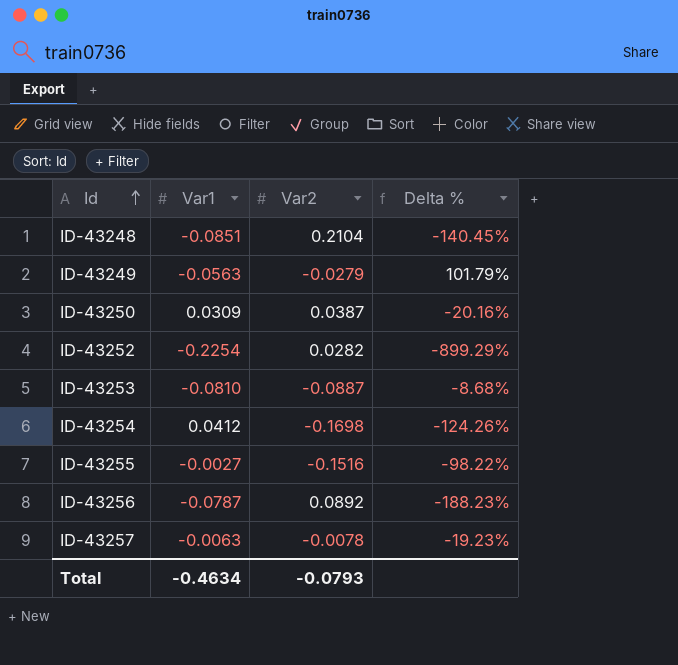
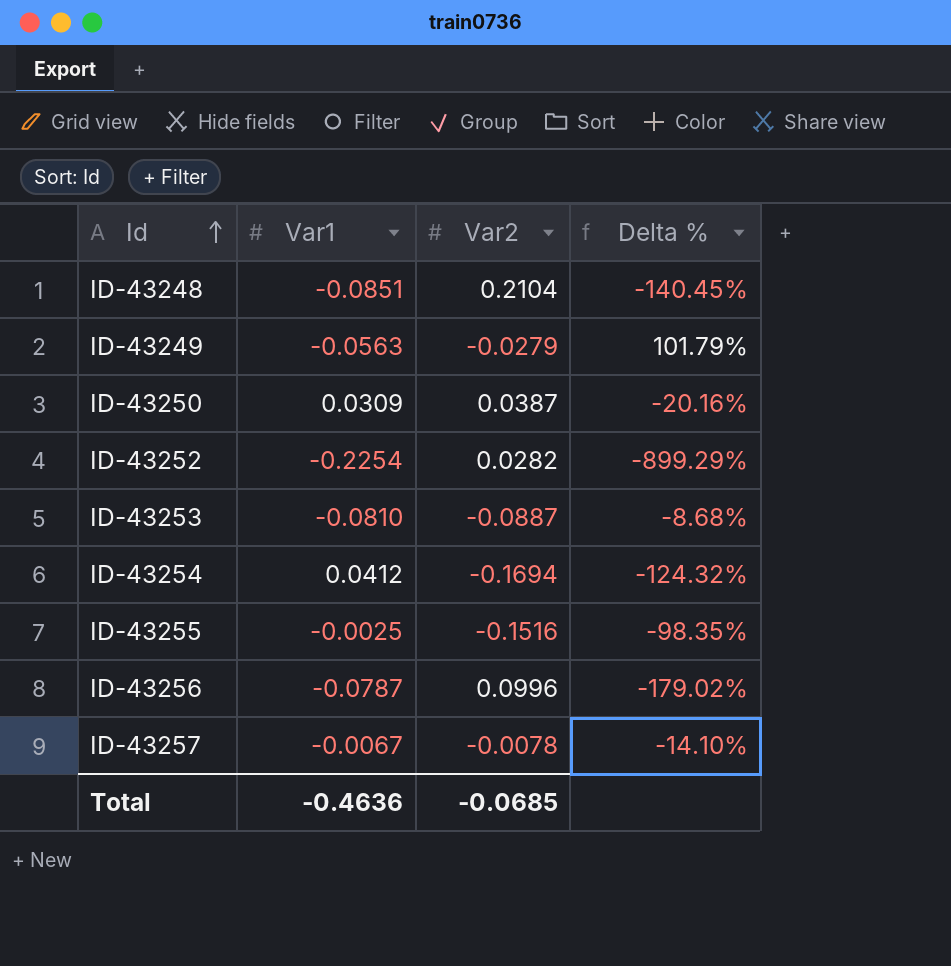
ID-43254 | Var2: -0.1698 -> -0.1694
ID-43254 | Delta %: -124.26% -> -124.32%
ID-43255 | Var1: -0.0027 -> -0.0025
ID-43255 | Delta %: -98.22% -> -98.35%
ID-43256 | Var2: 0.0892 -> 0.0996
ID-43256 | Delta %: -188.23% -> -179.02%
ID-43257 | Var1: -0.0063 -> -0.0067
ID-43257 | Delta %: -19.23% -> -14.10%
Total | Var1: -0.4634 -> -0.4636
Total | Var2: -0.0793 -> -0.0685

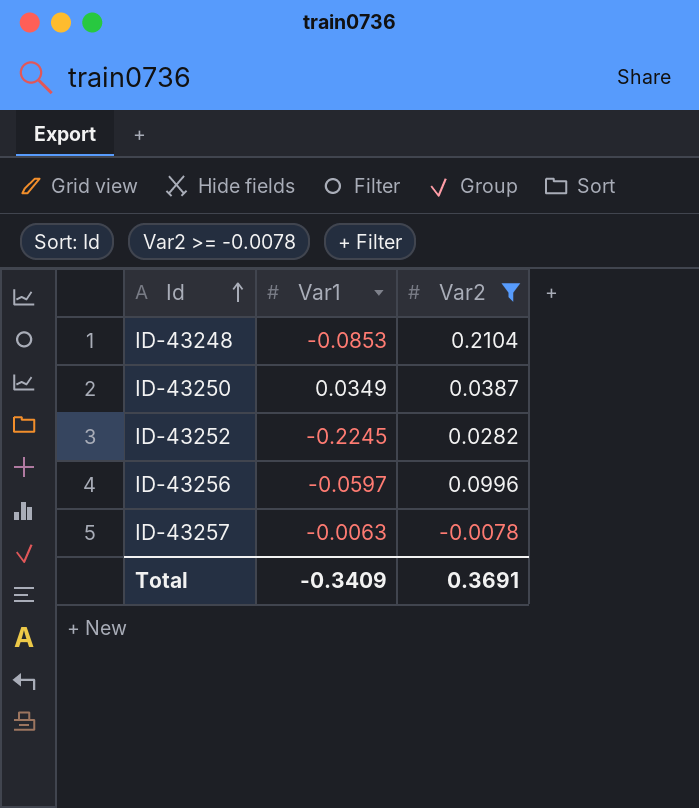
filter: none -> Var2 >= -0.0078
column Delta % | formula: ([Var1] - [Var2]) / [Var2] -> none
ID-43248 | Var1: -0.0851 -> -0.0853
ID-43250 | Var1: 0.0309 -> 0.0349
ID-43252 | Var1: -0.2254 -> -0.2245
ID-43256 | Var1: -0.0787 -> -0.0597
ID-43257 | Var1: -0.0067 -> -0.0063
Total | Var1: -0.4636 -> -0.3409
Total | Var2: -0.0685 -> 0.3691

